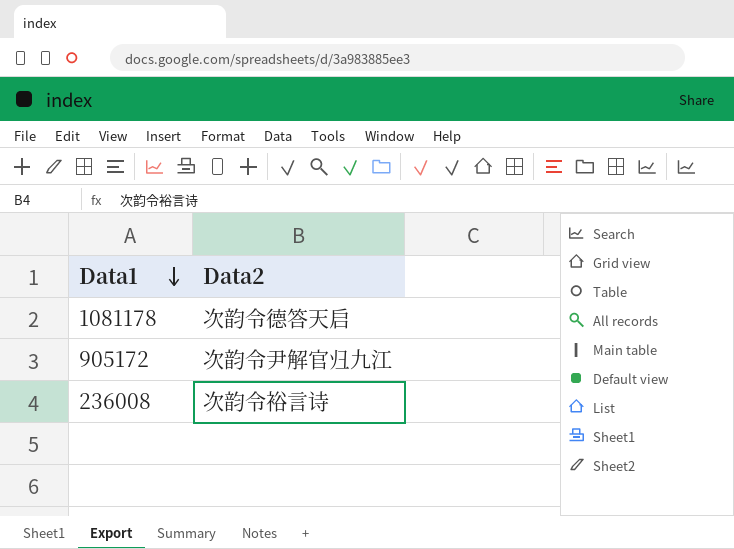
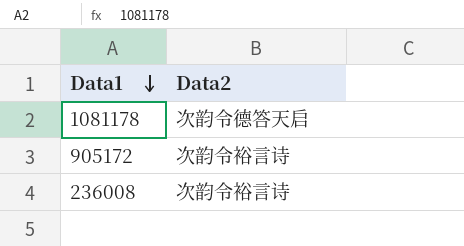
905172 | Data2: 次韵令尹解官归九江 -> 次韵令裕言诗

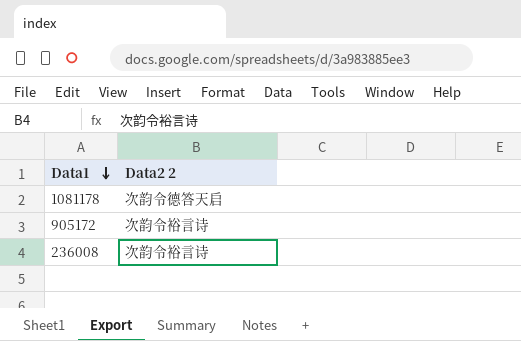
column name: Data2 -> Data2 2

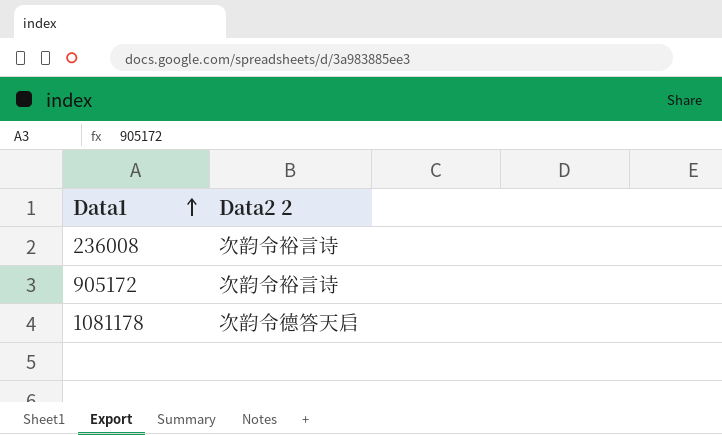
row order: Data1 descending -> Data1 ascending

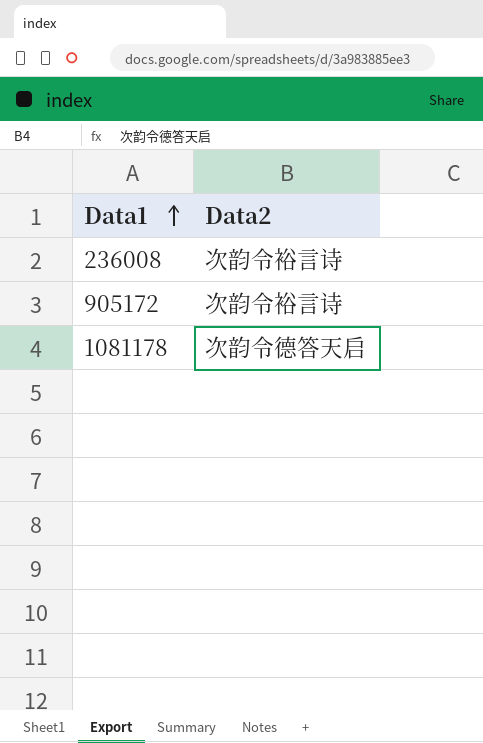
column name: Data2 2 -> Data2

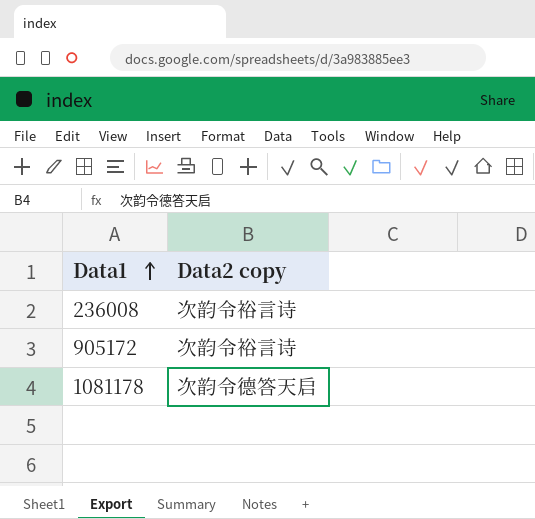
column name: Data2 -> Data2 copy

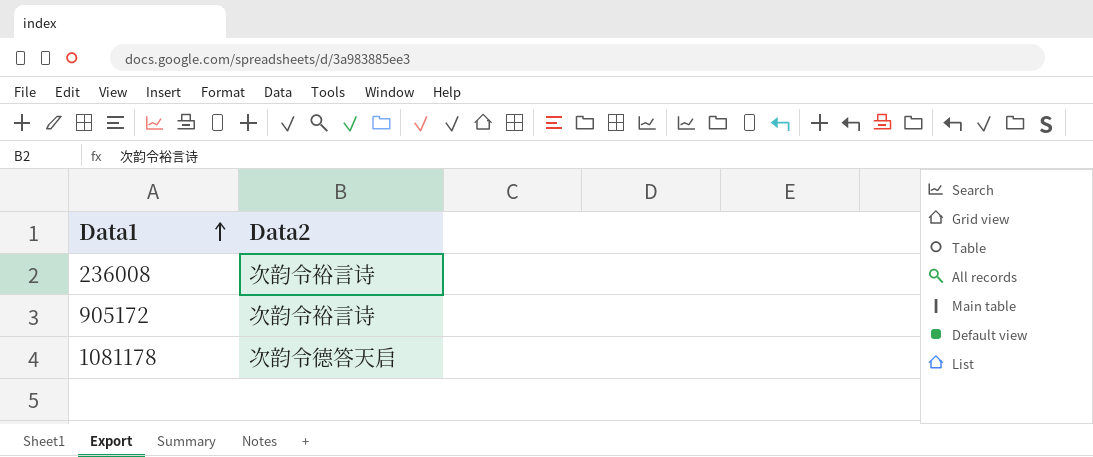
column name: Data2 copy -> Data2

